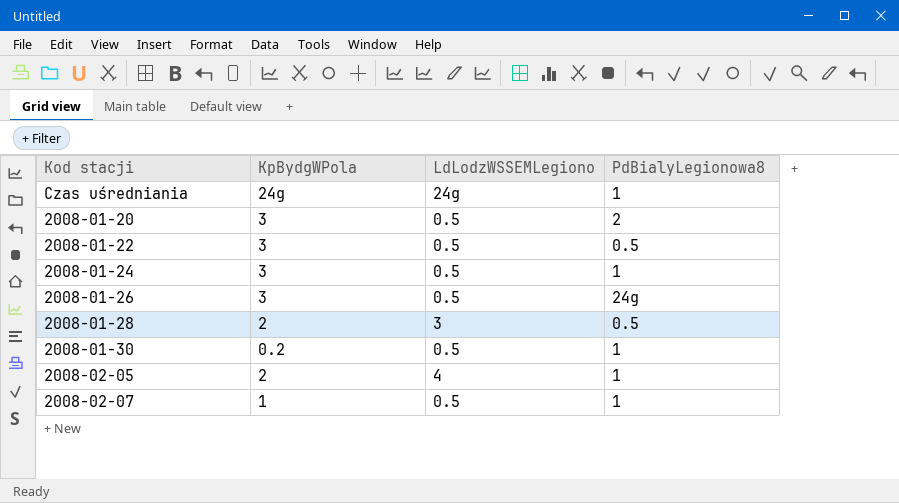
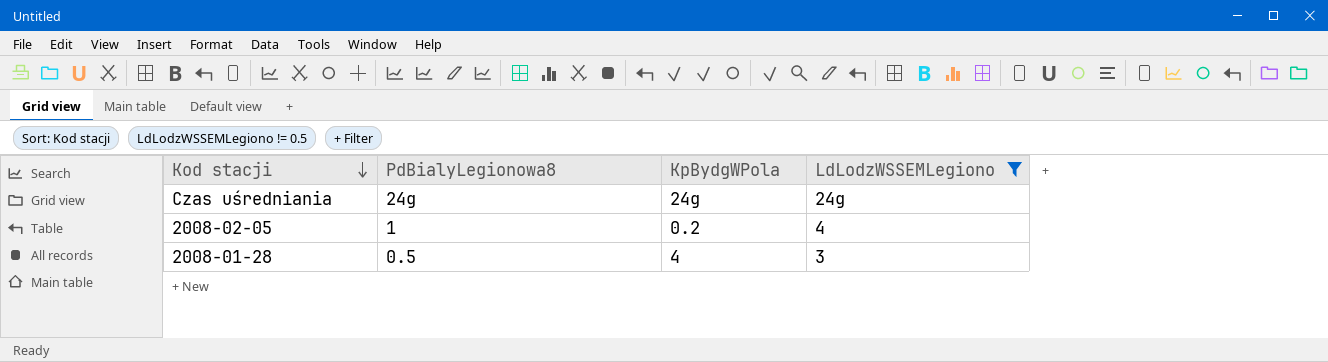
filter: none -> LdLodzWSSEMLegiono != 0.5
row order: none -> Kod stacji descending
column PdBialyLegionowa8 | position: 4 -> 2
Czas uśredniania | PdBialyLegionowa8: 1 -> 24g
2008-02-05 | KpBydgWPola: 2 -> 0.2
2008-01-28 | KpBydgWPola: 2 -> 4

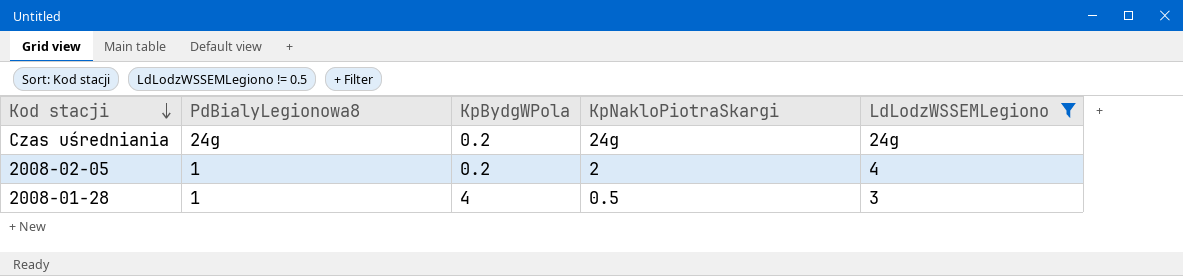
column KpNakloPiotraSkargi | position: none -> 4
Czas uśredniania | KpBydgWPola: 24g -> 0.2
2008-01-28 | PdBialyLegionowa8: 0.5 -> 1

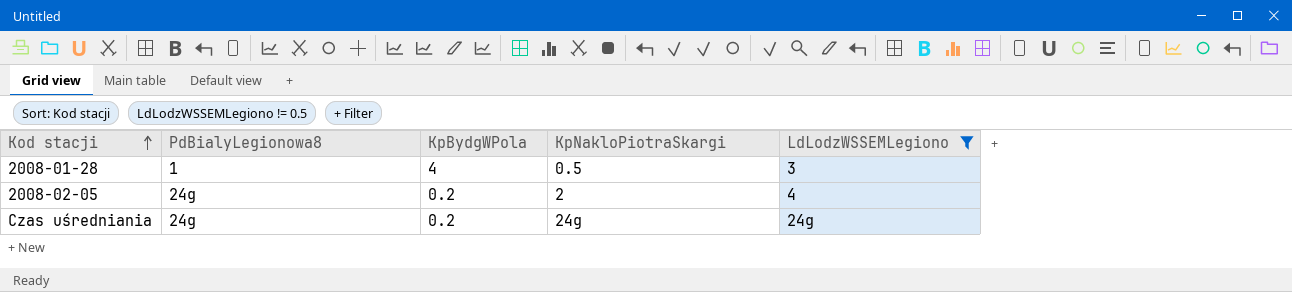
row order: Kod stacji descending -> Kod stacji ascending
2008-02-05 | PdBialyLegionowa8: 1 -> 24g

